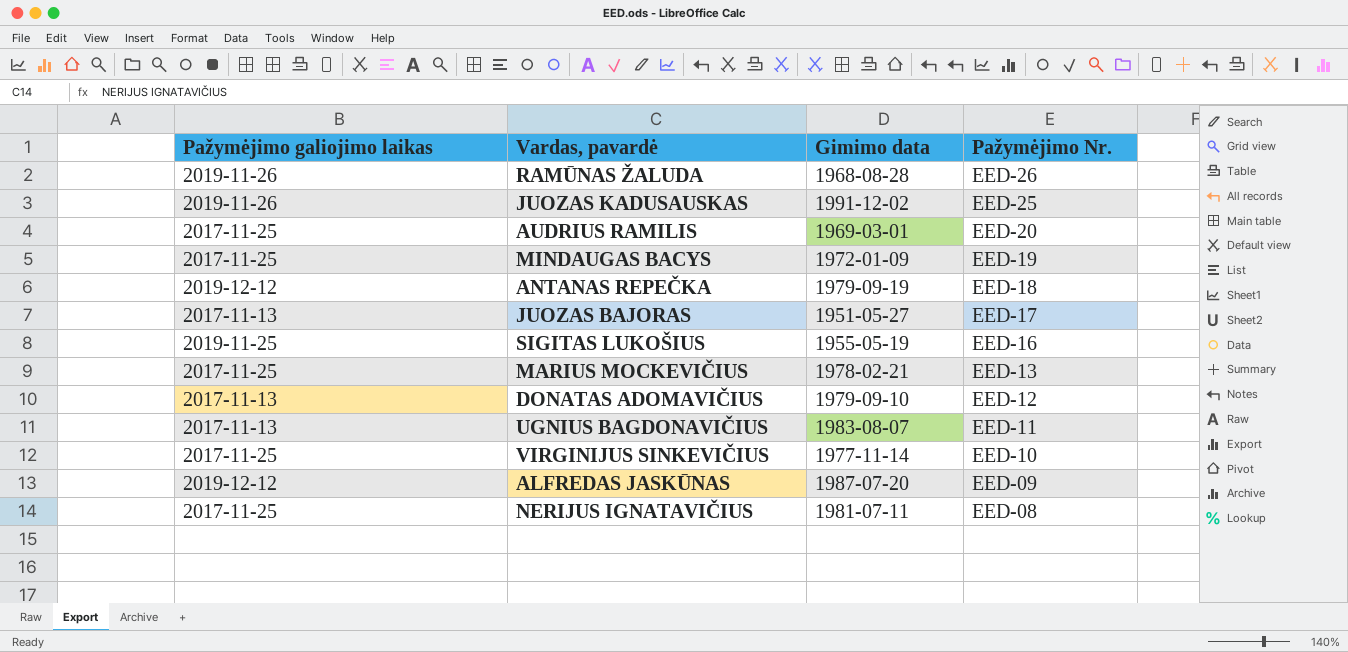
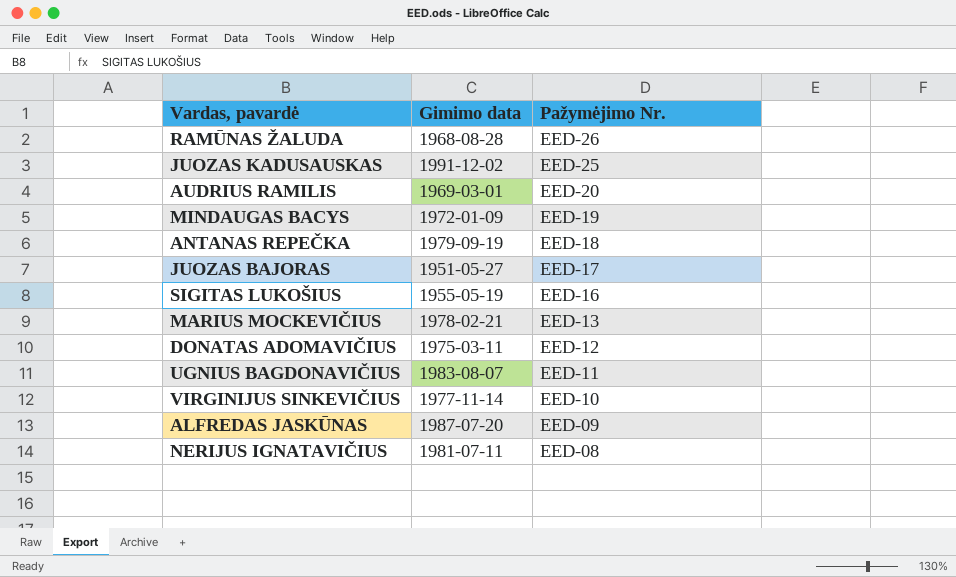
column Pažymėjimo galiojimo laikas | position: 1 -> none
DONATAS ADOMAVIČIUS | Gimimo data: 1979-09-10 -> 1975-03-11

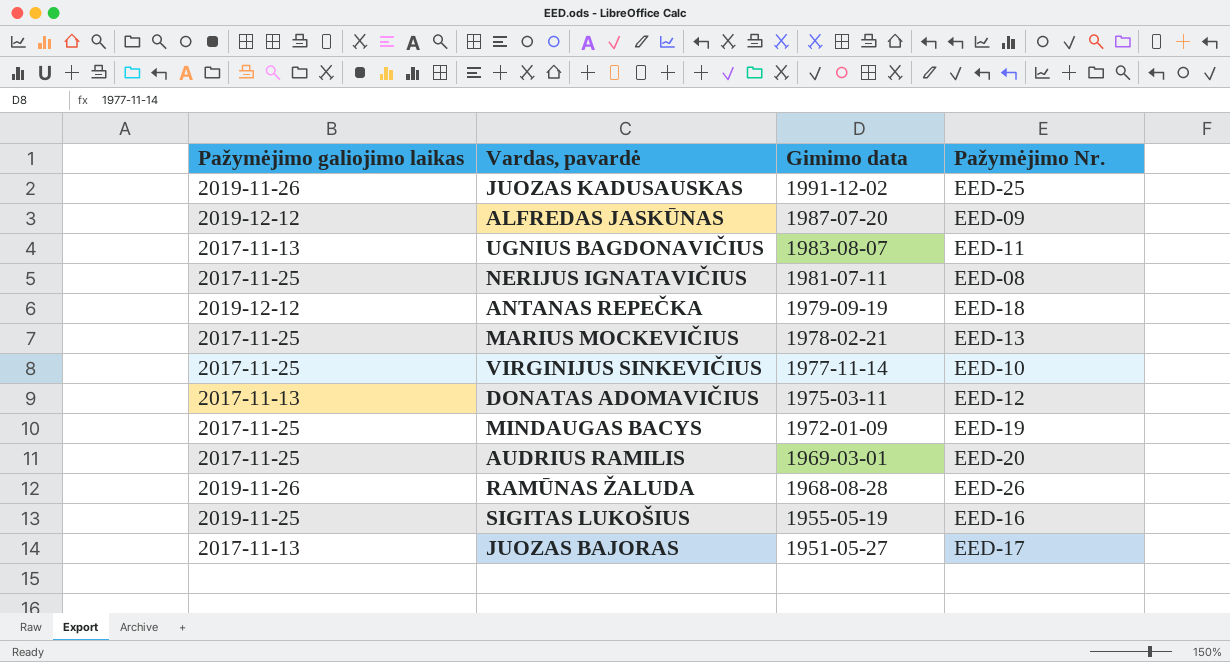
row order: Pažymėjimo Nr. descending -> Gimimo data descending
column Pažymėjimo galiojimo laikas | position: none -> 1

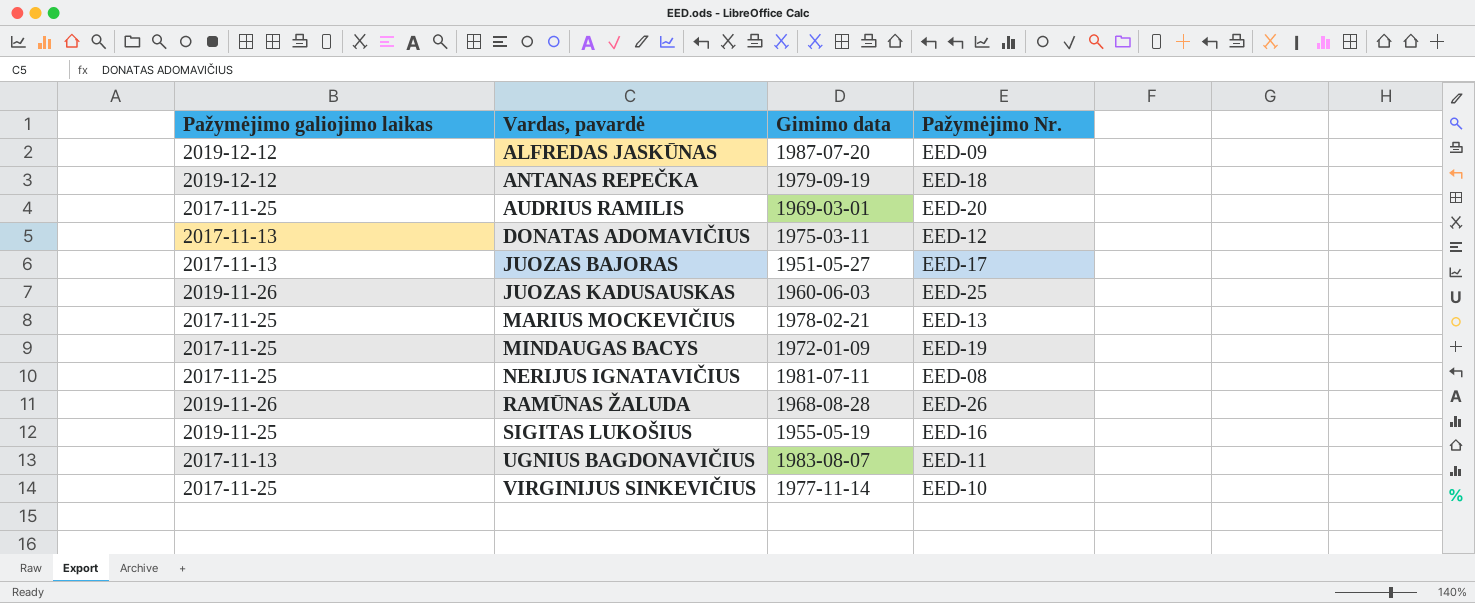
row order: Gimimo data descending -> Vardas, pavardė ascending
JUOZAS KADUSAUSKAS | Gimimo data: 1991-12-02 -> 1960-06-03

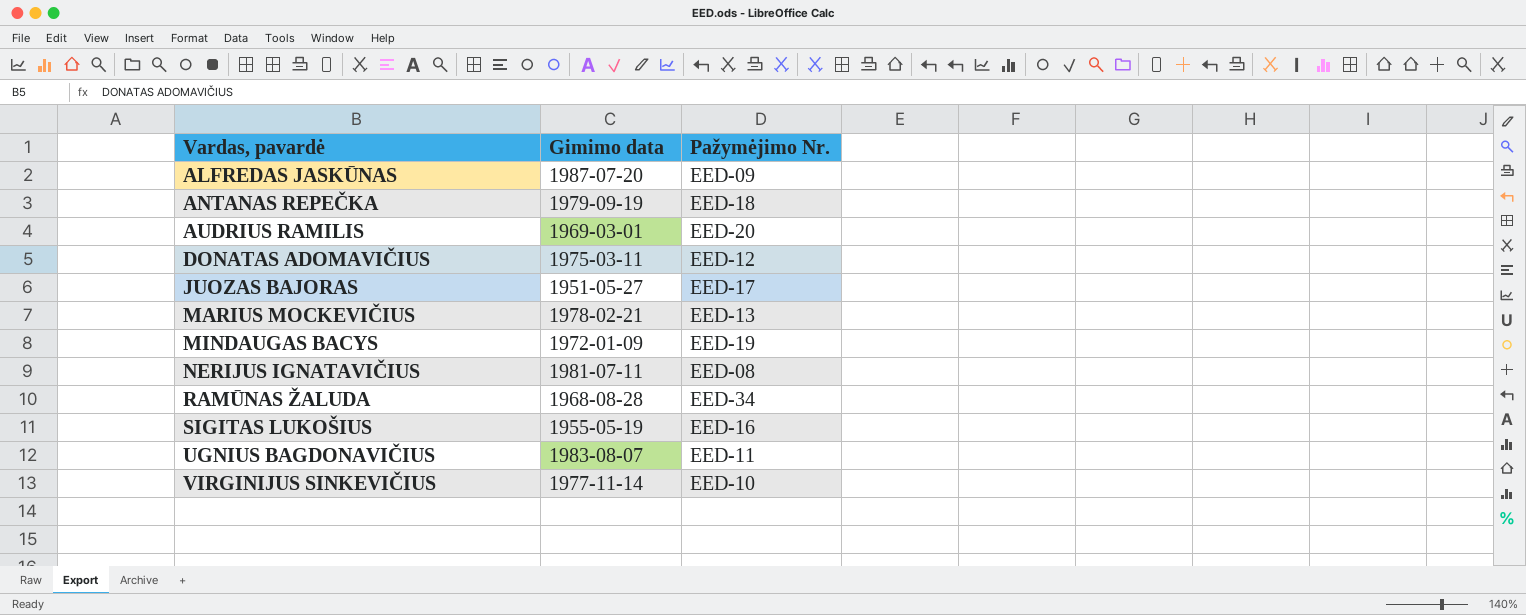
column Pažymėjimo galiojimo laikas | position: 1 -> none
row JUOZAS KADUSAUSKAS: 2019-11-26 | 1960-06-03 | EED-25 -> none
RAMŪNAS ŽALUDA | Pažymėjimo Nr.: EED-26 -> EED-34

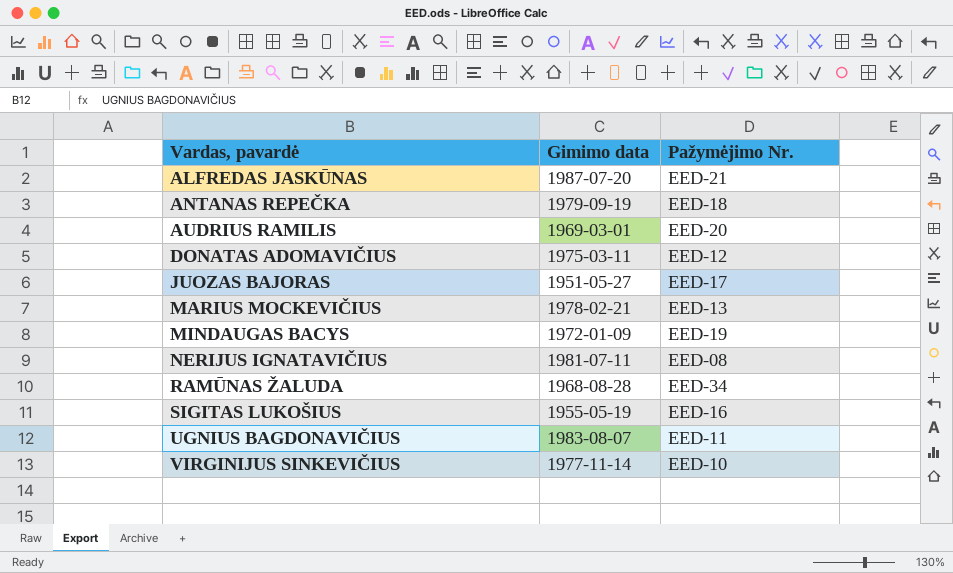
ALFREDAS JASKŪNAS | Pažymėjimo Nr.: EED-09 -> EED-21

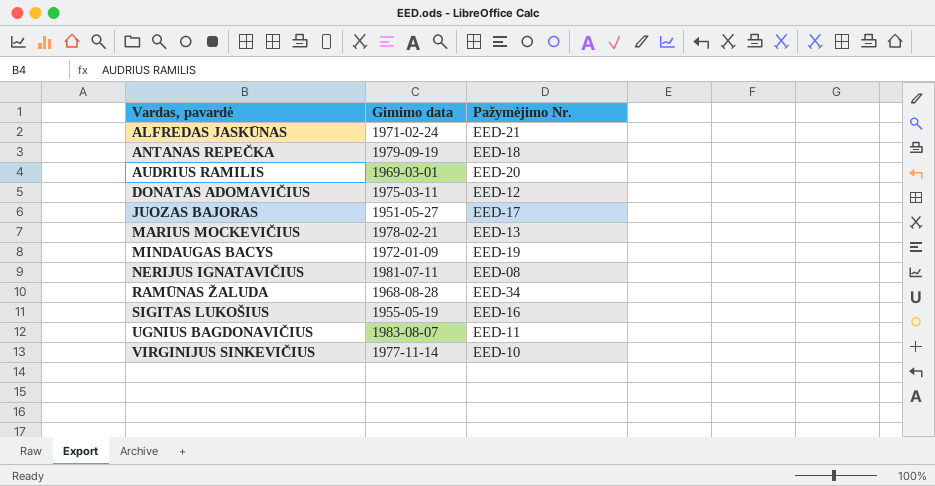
ALFREDAS JASKŪNAS | Gimimo data: 1987-07-20 -> 1971-02-24

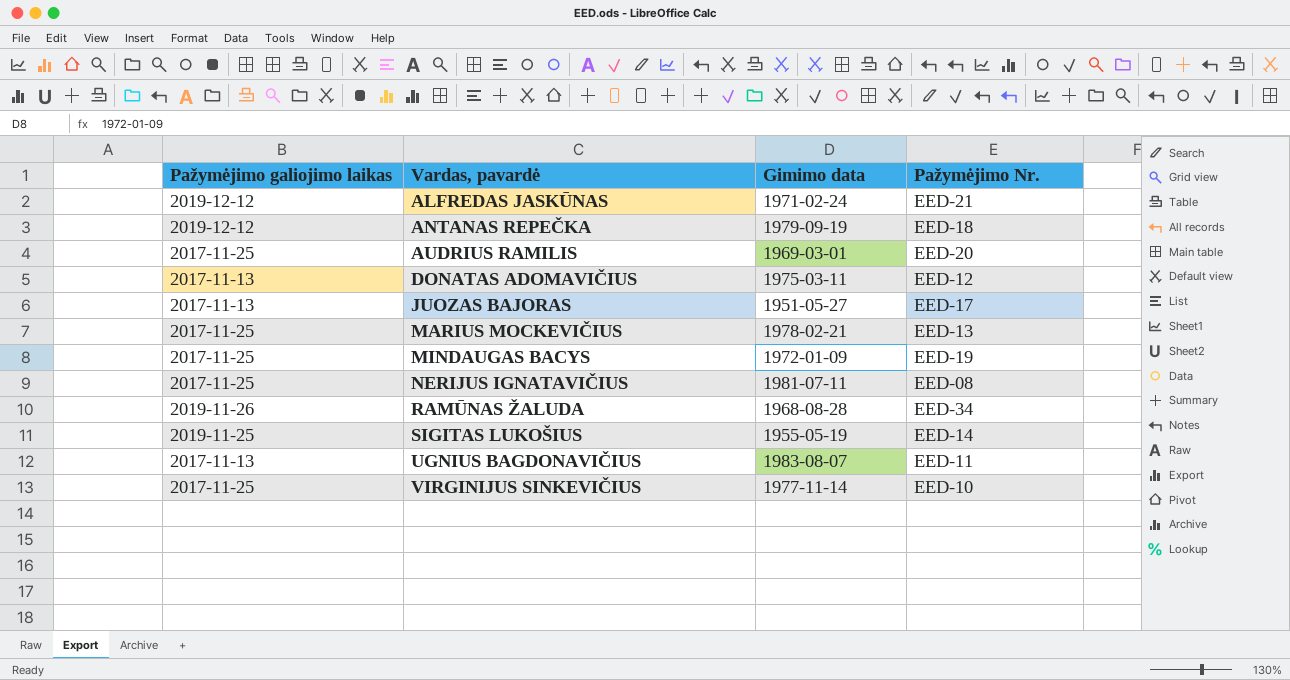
column Pažymėjimo galiojimo laikas | position: none -> 1
SIGITAS LUKOŠIUS | Pažymėjimo Nr.: EED-16 -> EED-14

